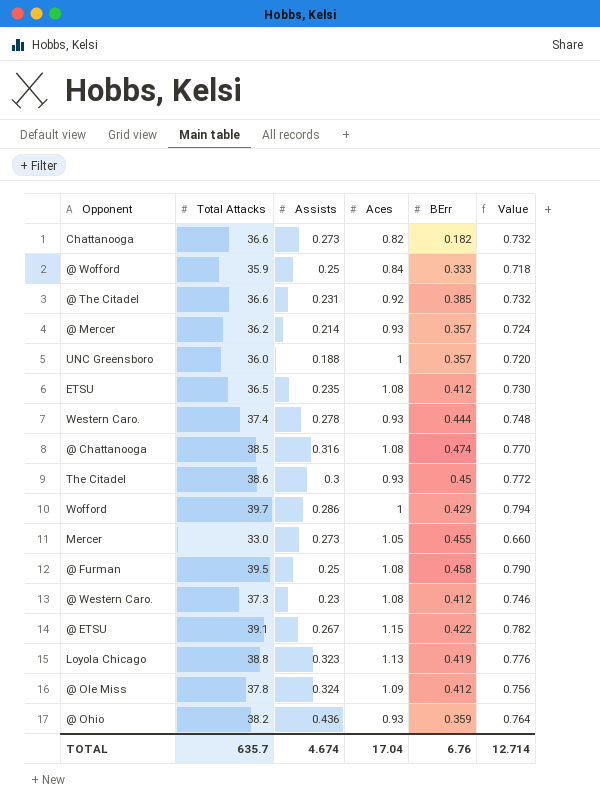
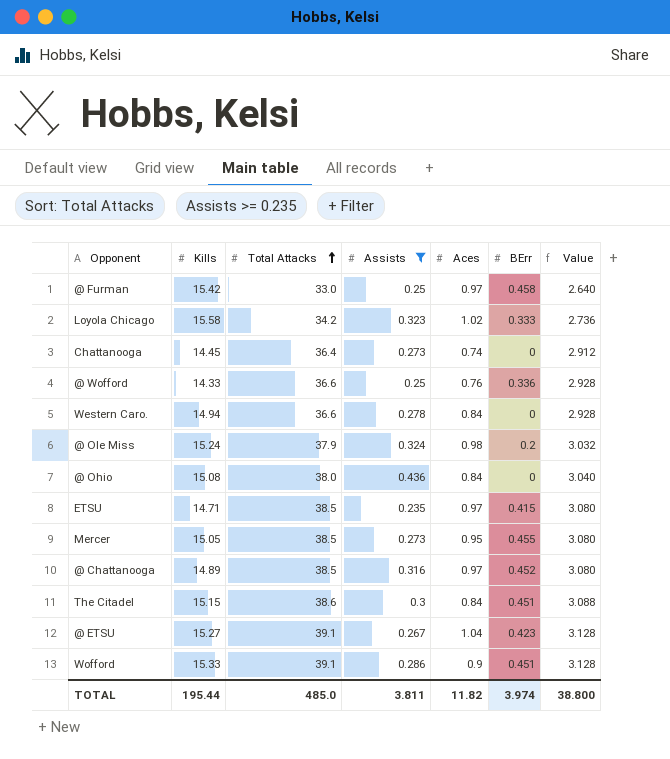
filter: none -> Assists >= 0.235
row order: none -> Total Attacks ascending
column Kills | position: none -> 2
column Value | formula: [Total Attacks] * 0.02 -> [Total Attacks] * 0.08
@ Furman | Total Attacks: 39.5 -> 33.0
@ Furman | Aces: 1.08 -> 0.97
Loyola Chicago | Total Attacks: 38.8 -> 34.2
Loyola Chicago | Aces: 1.13 -> 1.02
Loyola Chicago | BErr: 0.419 -> 0.333
Chattanooga | Total Attacks: 36.6 -> 36.4
Chattanooga | Aces: 0.82 -> 0.74
Chattanooga | BErr: 0.182 -> 0
@ Wofford | Total Attacks: 35.9 -> 36.6
@ Wofford | Aces: 0.84 -> 0.76
@ Wofford | BErr: 0.333 -> 0.336
Western Caro. | Total Attacks: 37.4 -> 36.6
Western Caro. | Aces: 0.93 -> 0.84
Western Caro. | BErr: 0.444 -> 0
@ Ole Miss | Total Attacks: 37.8 -> 37.9
@ Ole Miss | Aces: 1.09 -> 0.98
@ Ole Miss | BErr: 0.412 -> 0.2
@ Ohio | Total Attacks: 38.2 -> 38.0
@ Ohio | Aces: 0.93 -> 0.84
@ Ohio | BErr: 0.359 -> 0
ETSU | Total Attacks: 36.5 -> 38.5
ETSU | Aces: 1.08 -> 0.97
ETSU | BErr: 0.412 -> 0.415
Mercer | Total Attacks: 33.0 -> 38.5
Mercer | Aces: 1.05 -> 0.95
@ Chattanooga | Aces: 1.08 -> 0.97
@ Chattanooga | BErr: 0.474 -> 0.452
The Citadel | Aces: 0.93 -> 0.84
The Citadel | BErr: 0.45 -> 0.451
@ ETSU | Aces: 1.15 -> 1.04
@ ETSU | BErr: 0.422 -> 0.423
Wofford | Total Attacks: 39.7 -> 39.1
Wofford | Aces: 1 -> 0.9
Wofford | BErr: 0.429 -> 0.451
TOTAL | Total Attacks: 635.7 -> 485.0
TOTAL | Assists: 4.674 -> 3.811
TOTAL | Aces: 17.04 -> 11.82
TOTAL | BErr: 6.76 -> 3.974
TOTAL | Value: 12.714 -> 38.800

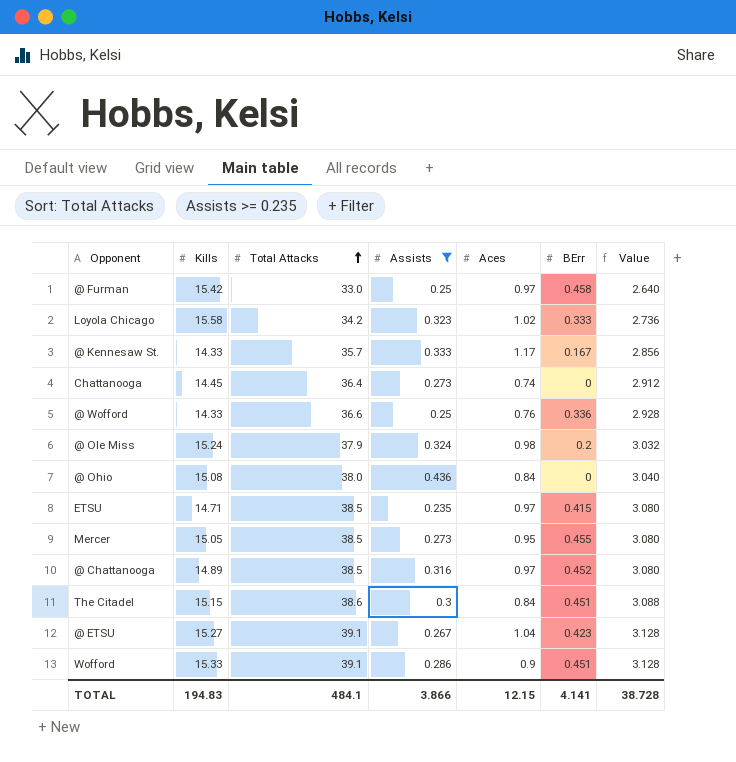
row Western Caro.: 14.94 | 36.6 | 0.278 | 0.84 | 0 | 2.928 -> none
row @ Kennesaw St.: none -> 14.33 | 35.7 | 0.333 | 1.17 | 0.167 | 2.856
TOTAL | Kills: 195.44 -> 194.83
TOTAL | Total Attacks: 485.0 -> 484.1
TOTAL | Assists: 3.811 -> 3.866
TOTAL | Aces: 11.82 -> 12.15
TOTAL | BErr: 3.974 -> 4.141
TOTAL | Value: 38.800 -> 38.728

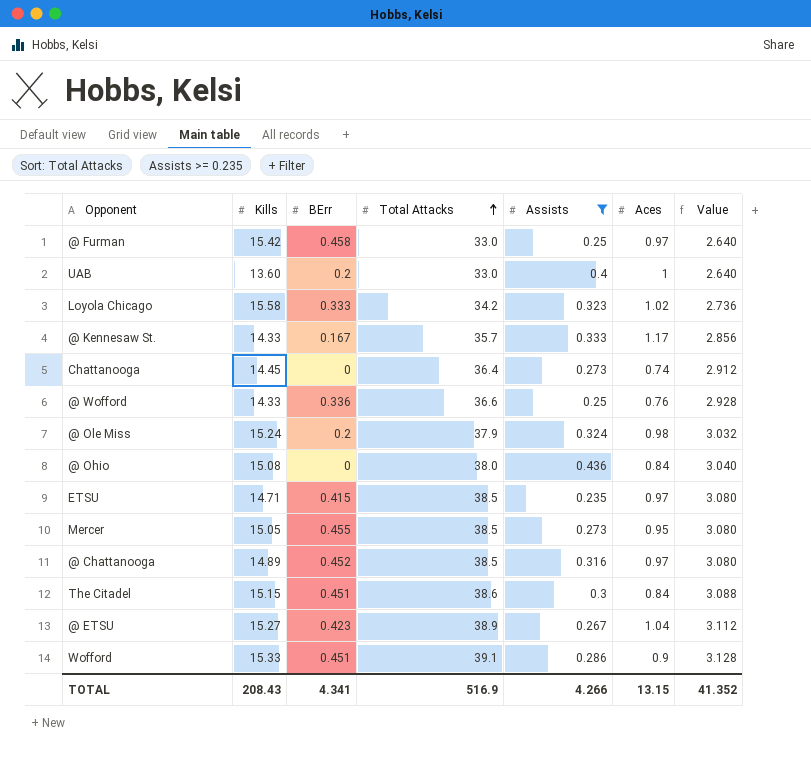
column BErr | position: 6 -> 3
row UAB: none -> 13.60 | 0.2 | 33.0 | 0.4 | 1 | 2.640
@ ETSU | Total Attacks: 39.1 -> 38.9
@ ETSU | Value: 3.128 -> 3.112
TOTAL | Kills: 194.83 -> 208.43
TOTAL | BErr: 4.141 -> 4.341
TOTAL | Total Attacks: 484.1 -> 516.9
TOTAL | Assists: 3.866 -> 4.266
TOTAL | Aces: 12.15 -> 13.15
TOTAL | Value: 38.728 -> 41.352

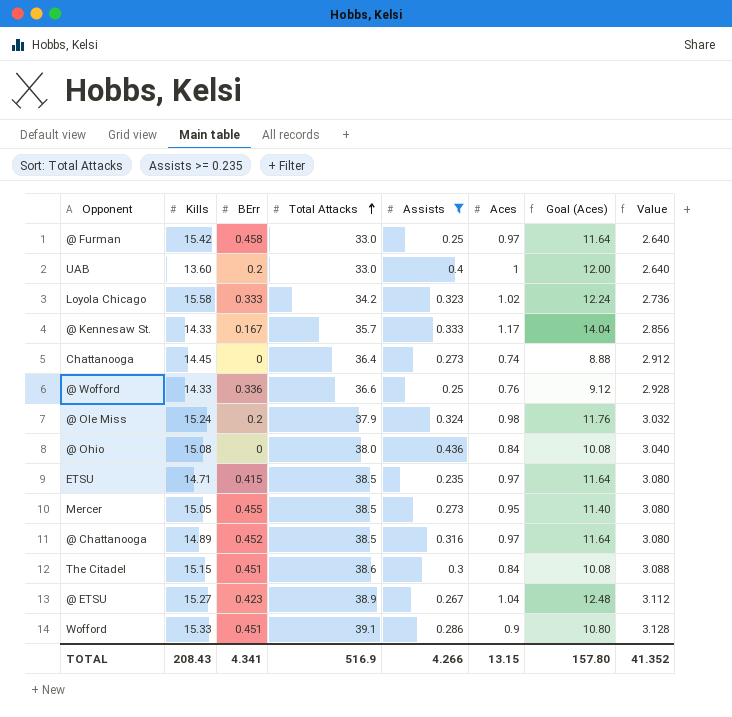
column Goal (Aces) | formula: none -> [Aces] * 12

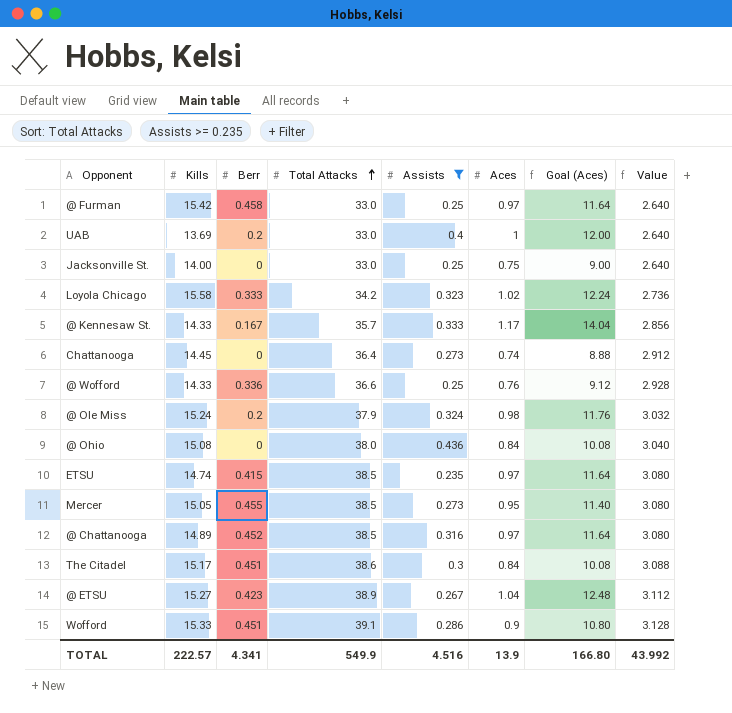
column name: BErr -> Berr
UAB | Kills: 13.60 -> 13.69
row Jacksonville St.: none -> 14.00 | 0 | 33.0 | 0.25 | 0.75 | 9.00 | 2.640
ETSU | Kills: 14.71 -> 14.74
The Citadel | Kills: 15.15 -> 15.17
TOTAL | Kills: 208.43 -> 222.57
TOTAL | Total Attacks: 516.9 -> 549.9
TOTAL | Assists: 4.266 -> 4.516
TOTAL | Aces: 13.15 -> 13.9
TOTAL | Goal (Aces): 157.80 -> 166.80
TOTAL | Value: 41.352 -> 43.992

